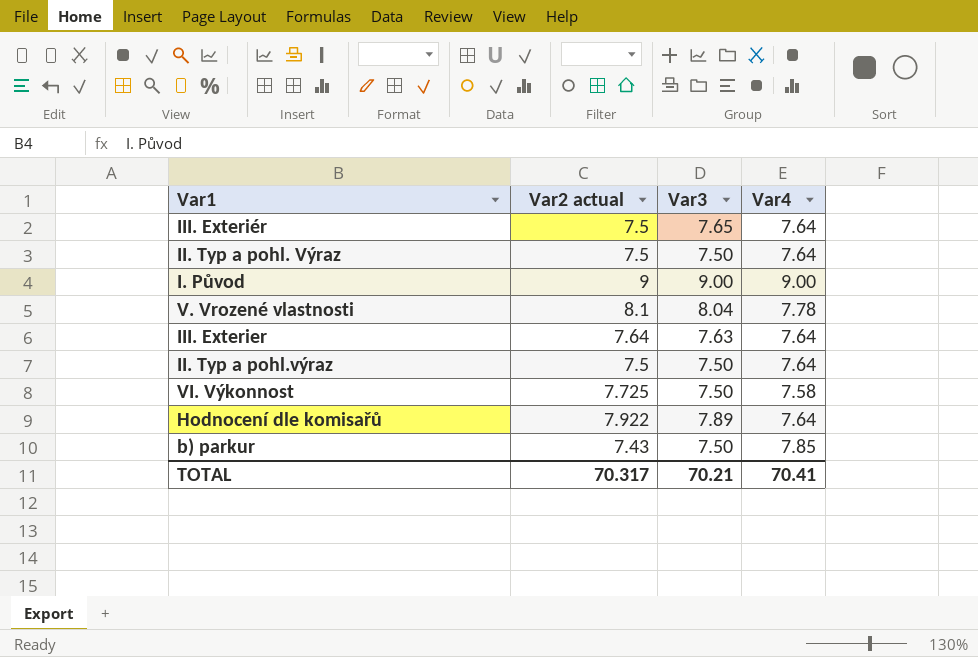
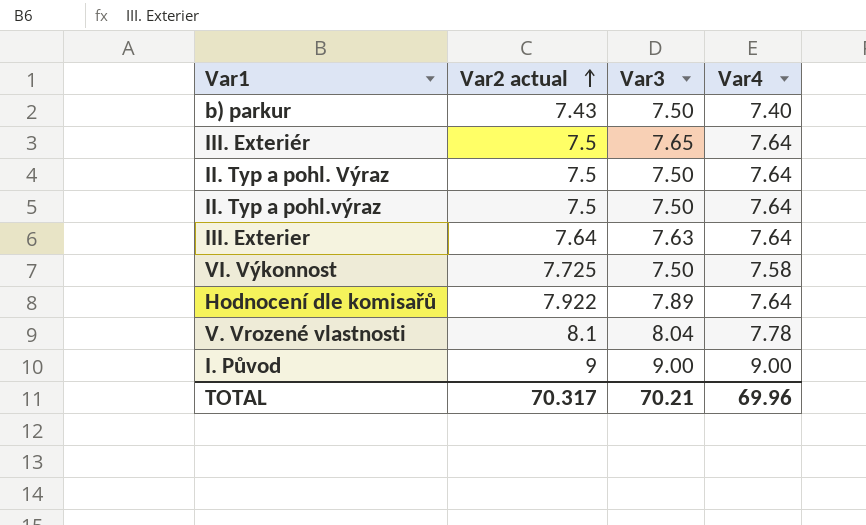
row order: none -> Var2 actual ascending
b) parkur | Var4: 7.85 -> 7.40
TOTAL | Var4: 70.41 -> 69.96

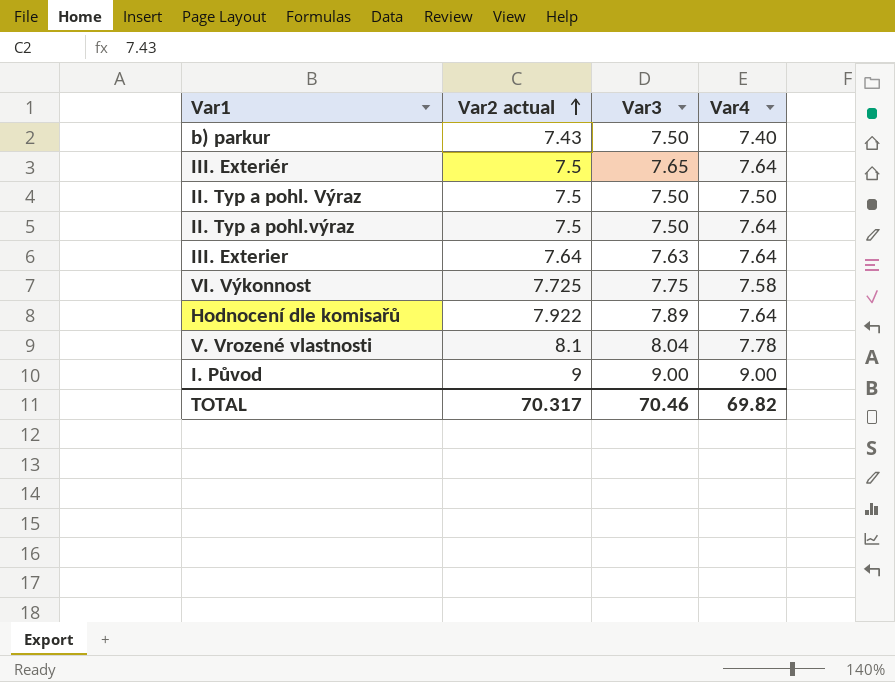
II. Typ a pohl. Výraz | Var4: 7.64 -> 7.50
VI. Výkonnost | Var3: 7.50 -> 7.75
TOTAL | Var3: 70.21 -> 70.46
TOTAL | Var4: 69.96 -> 69.82

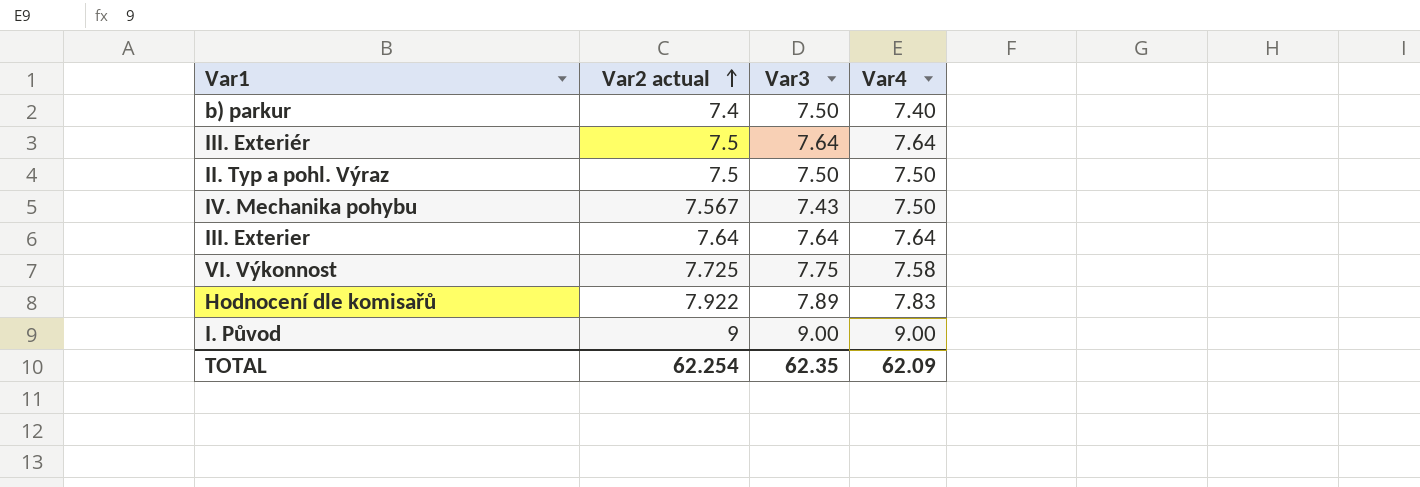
row II. Typ a pohl.výraz: 7.5 | 7.50 | 7.64 -> none
row V. Vrozené vlastnosti: 8.1 | 8.04 | 7.78 -> none
b) parkur | Var2 actual: 7.43 -> 7.4
III. Exteriér | Var3: 7.65 -> 7.64
row IV. Mechanika pohybu: none -> 7.567 | 7.43 | 7.50
III. Exterier | Var3: 7.63 -> 7.64
Hodnocení dle komisařů | Var4: 7.64 -> 7.83
TOTAL | Var2 actual: 70.317 -> 62.254
TOTAL | Var3: 70.46 -> 62.35
TOTAL | Var4: 69.82 -> 62.09

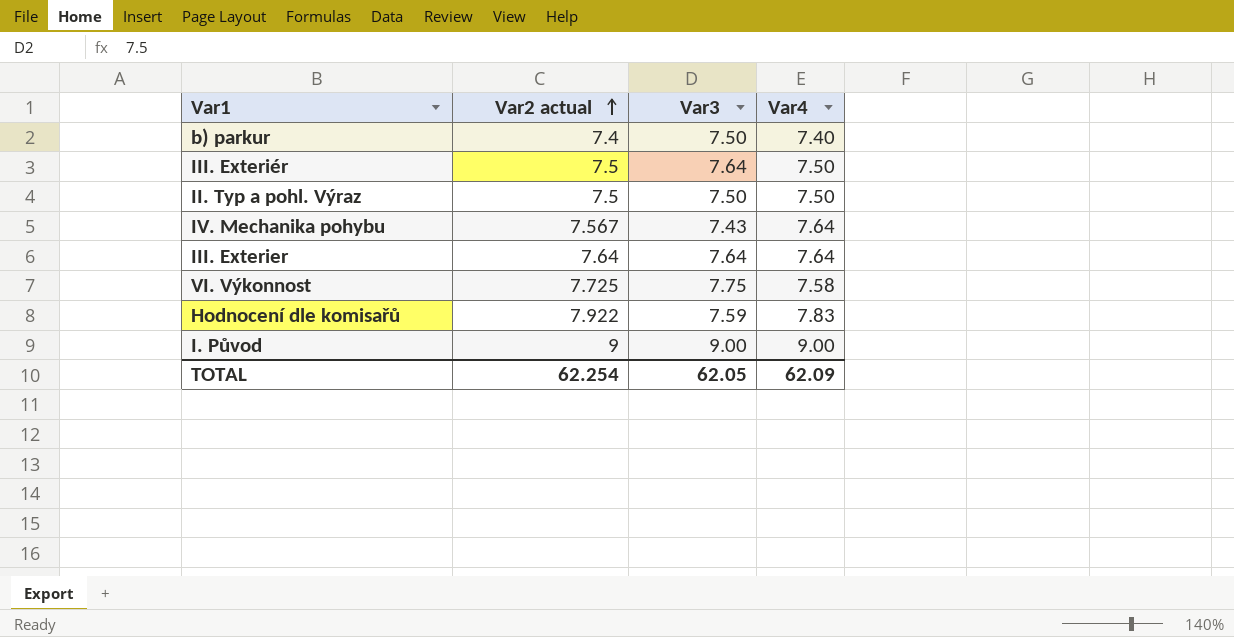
III. Exteriér | Var4: 7.64 -> 7.50
IV. Mechanika pohybu | Var4: 7.50 -> 7.64
Hodnocení dle komisařů | Var3: 7.89 -> 7.59
TOTAL | Var3: 62.35 -> 62.05

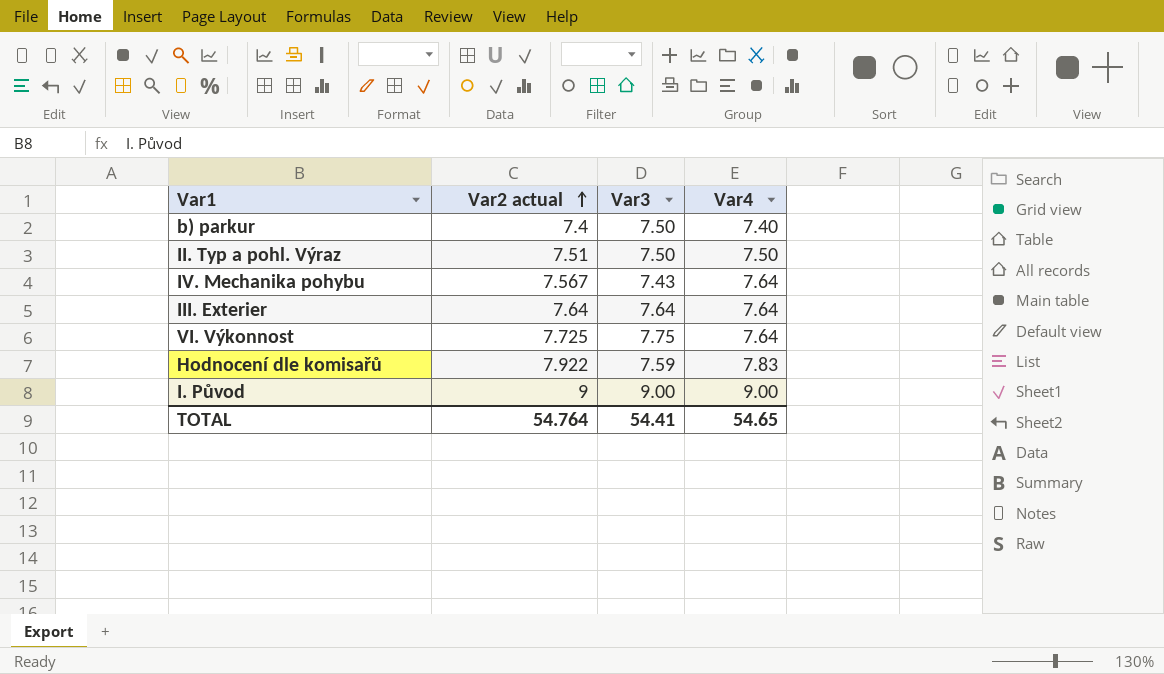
row III. Exteriér: 7.5 | 7.64 | 7.50 -> none
II. Typ a pohl. Výraz | Var2 actual: 7.5 -> 7.51
VI. Výkonnost | Var4: 7.58 -> 7.64
TOTAL | Var2 actual: 62.254 -> 54.764
TOTAL | Var3: 62.05 -> 54.41
TOTAL | Var4: 62.09 -> 54.65

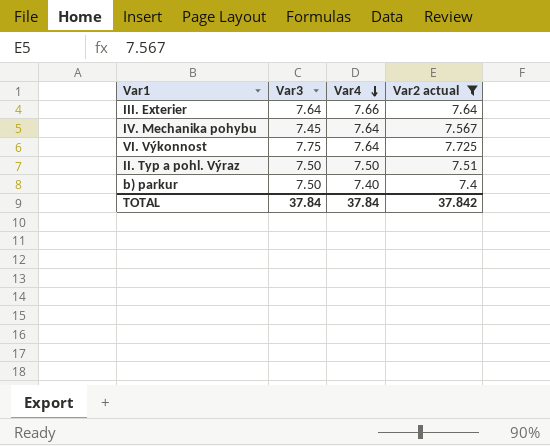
filter: none -> Var2 actual <= 7.725
row order: Var2 actual ascending -> Var4 descending
column Var2 actual | position: 2 -> 4
III. Exterier | Var4: 7.64 -> 7.66
IV. Mechanika pohybu | Var3: 7.43 -> 7.45
TOTAL | Var3: 54.41 -> 37.84
TOTAL | Var4: 54.65 -> 37.84
TOTAL | Var2 actual: 54.764 -> 37.842

